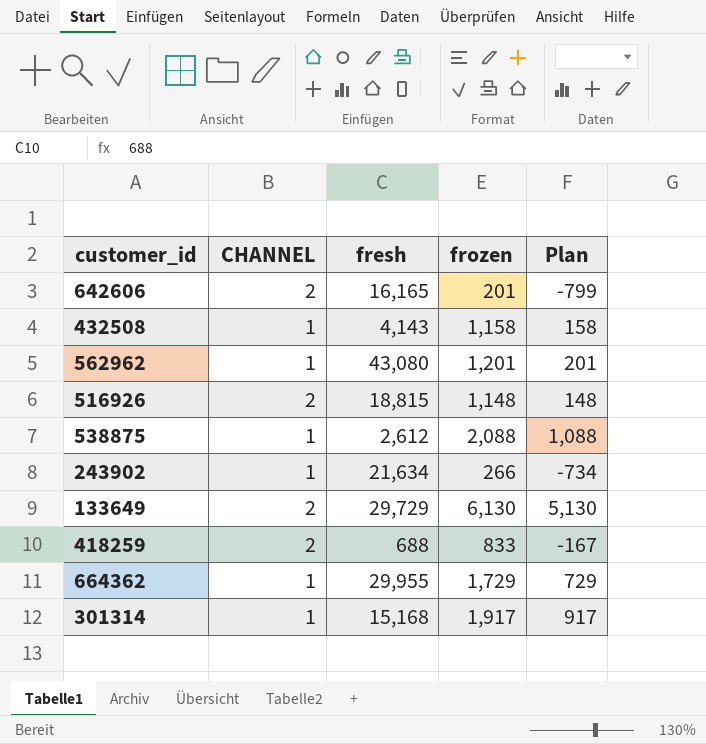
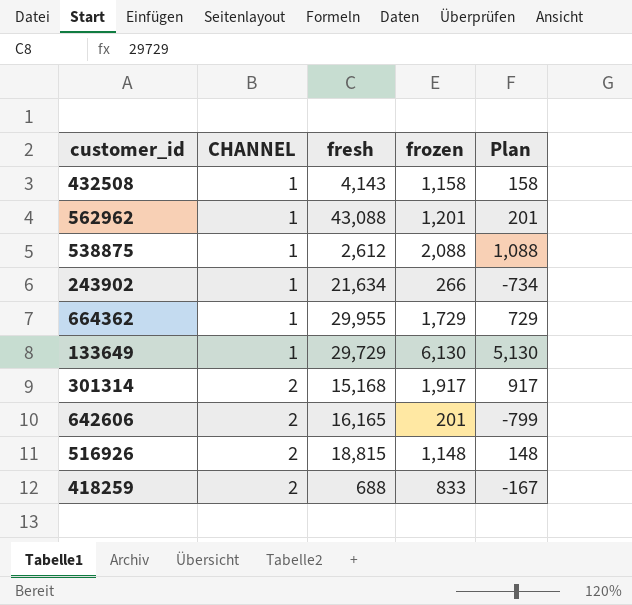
row order: none -> CHANNEL ascending
562962 | fresh: 43,080 -> 43,088
133649 | CHANNEL: 2 -> 1
301314 | CHANNEL: 1 -> 2

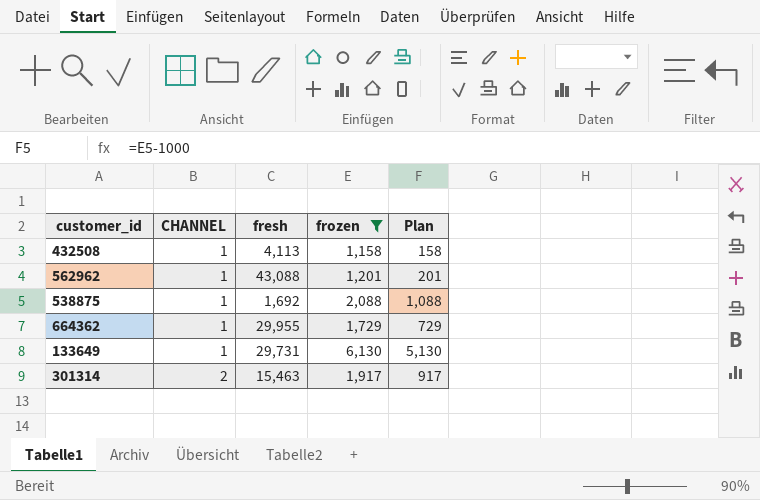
filter: none -> frozen >= 1,158
432508 | fresh: 4,143 -> 4,113
538875 | fresh: 2,612 -> 1,692
133649 | fresh: 29,729 -> 29,731
301314 | fresh: 15,168 -> 15,463

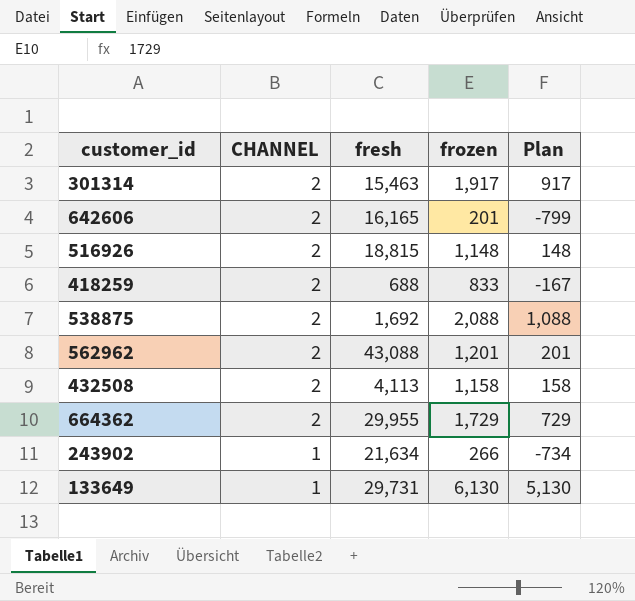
filter: frozen >= 1,158 -> none
row order: CHANNEL ascending -> CHANNEL descending
538875 | CHANNEL: 1 -> 2
562962 | CHANNEL: 1 -> 2
432508 | CHANNEL: 1 -> 2
664362 | CHANNEL: 1 -> 2

